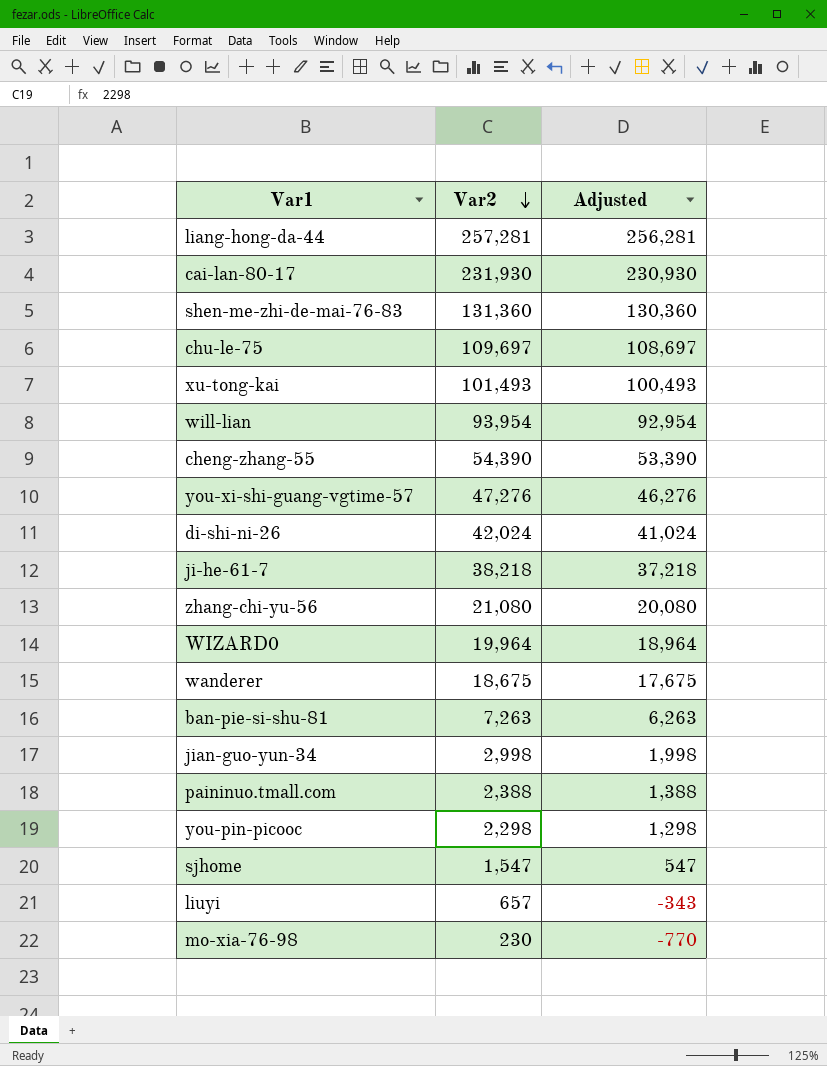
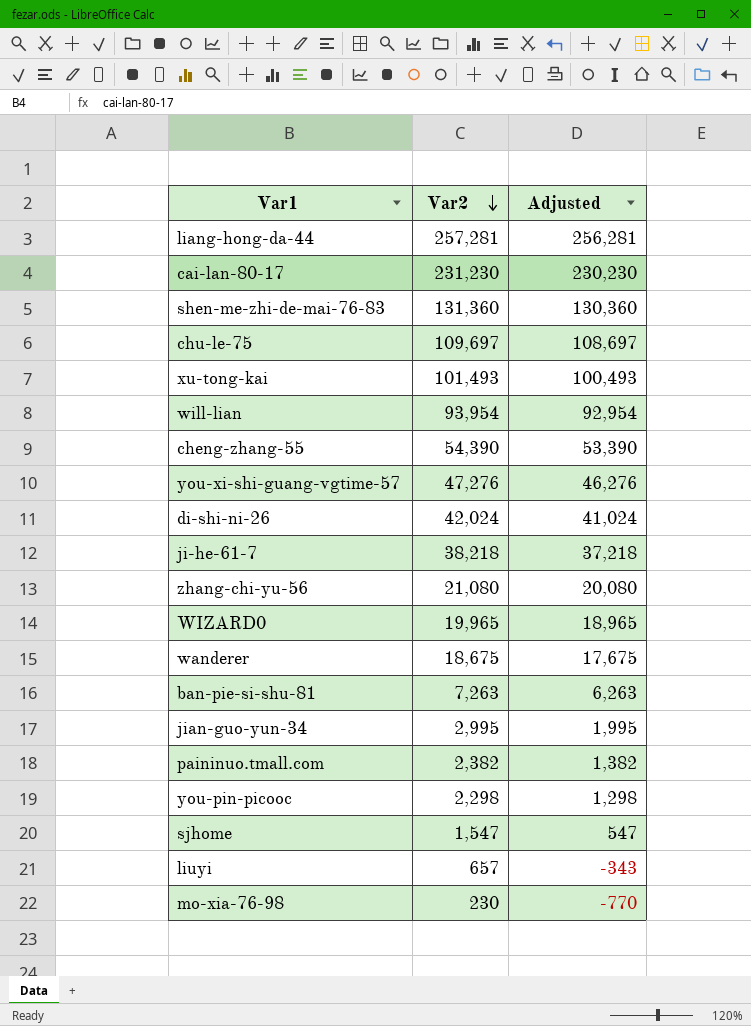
cai-lan-80-17 | Var2: 231,930 -> 231,230
cai-lan-80-17 | Adjusted: 230,930 -> 230,230
WIZARD0 | Var2: 19,964 -> 19,965
WIZARD0 | Adjusted: 18,964 -> 18,965
jian-guo-yun-34 | Var2: 2,998 -> 2,995
jian-guo-yun-34 | Adjusted: 1,998 -> 1,995
paininuo.tmall.com | Var2: 2,388 -> 2,382
paininuo.tmall.com | Adjusted: 1,388 -> 1,382

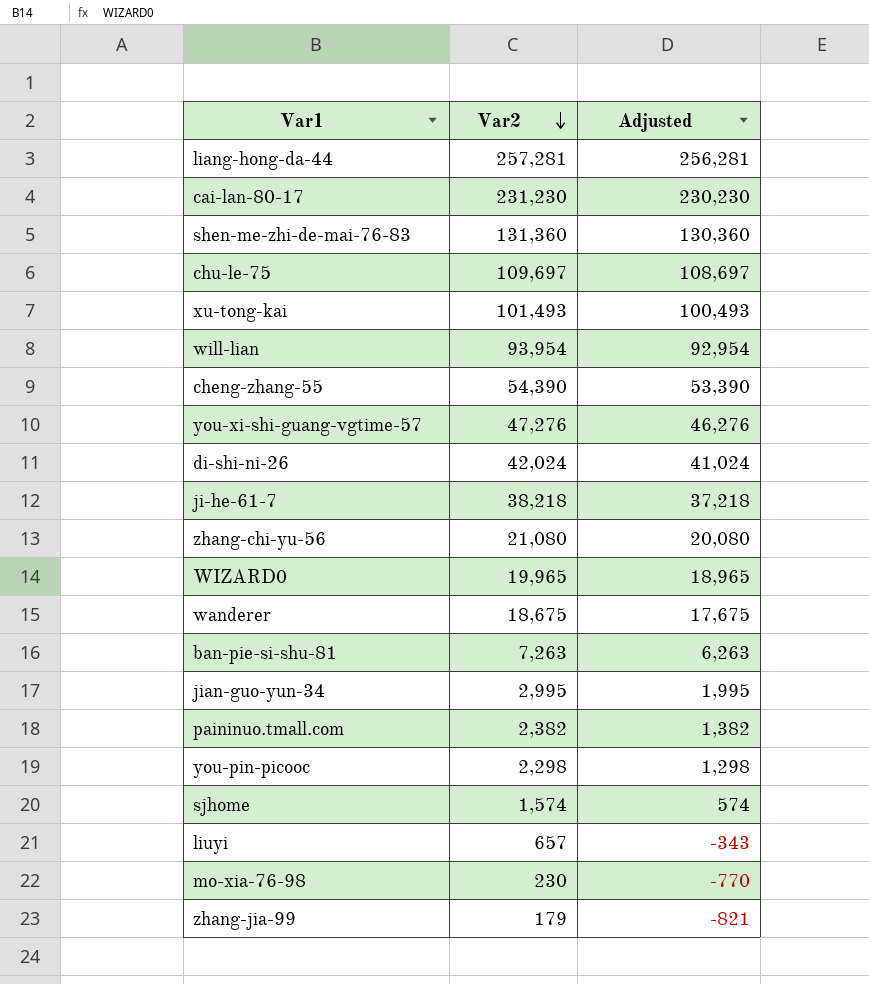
sjhome | Var2: 1,547 -> 1,574
sjhome | Adjusted: 547 -> 574
row zhang-jia-99: none -> 179 | -821

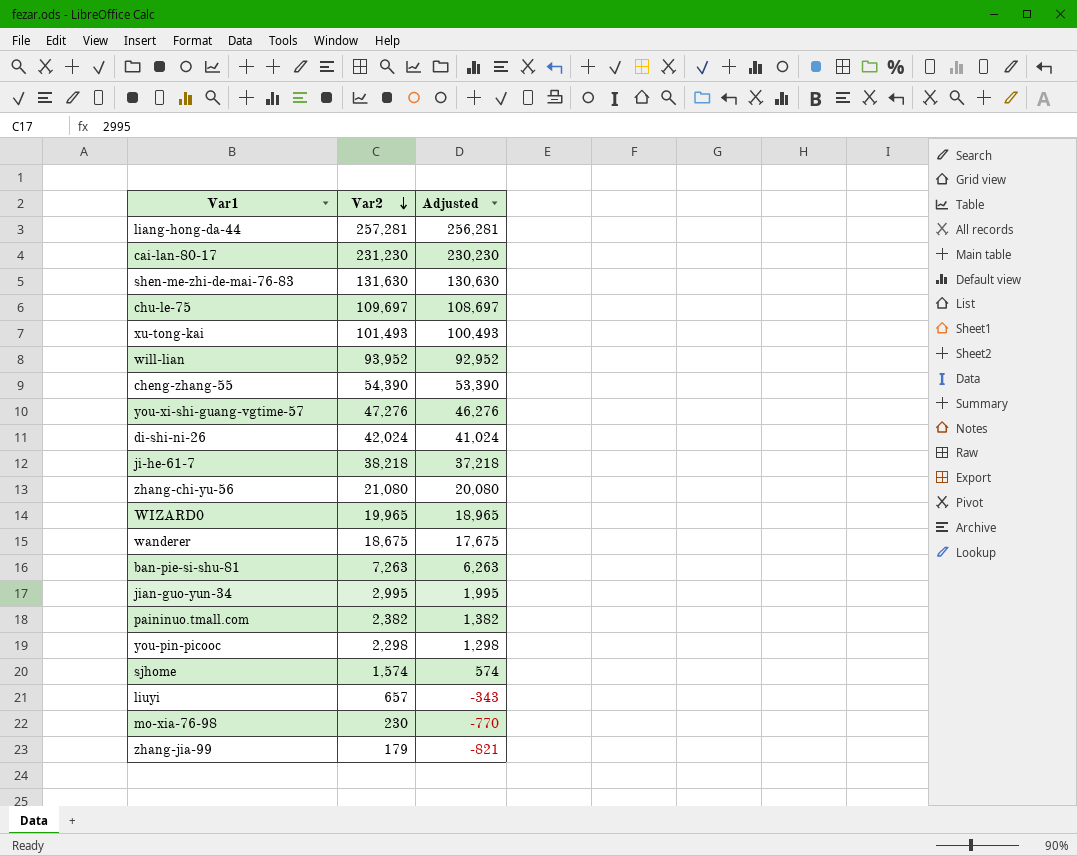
shen-me-zhi-de-mai-76-83 | Var2: 131,360 -> 131,630
shen-me-zhi-de-mai-76-83 | Adjusted: 130,360 -> 130,630
will-lian | Var2: 93,954 -> 93,952
will-lian | Adjusted: 92,954 -> 92,952

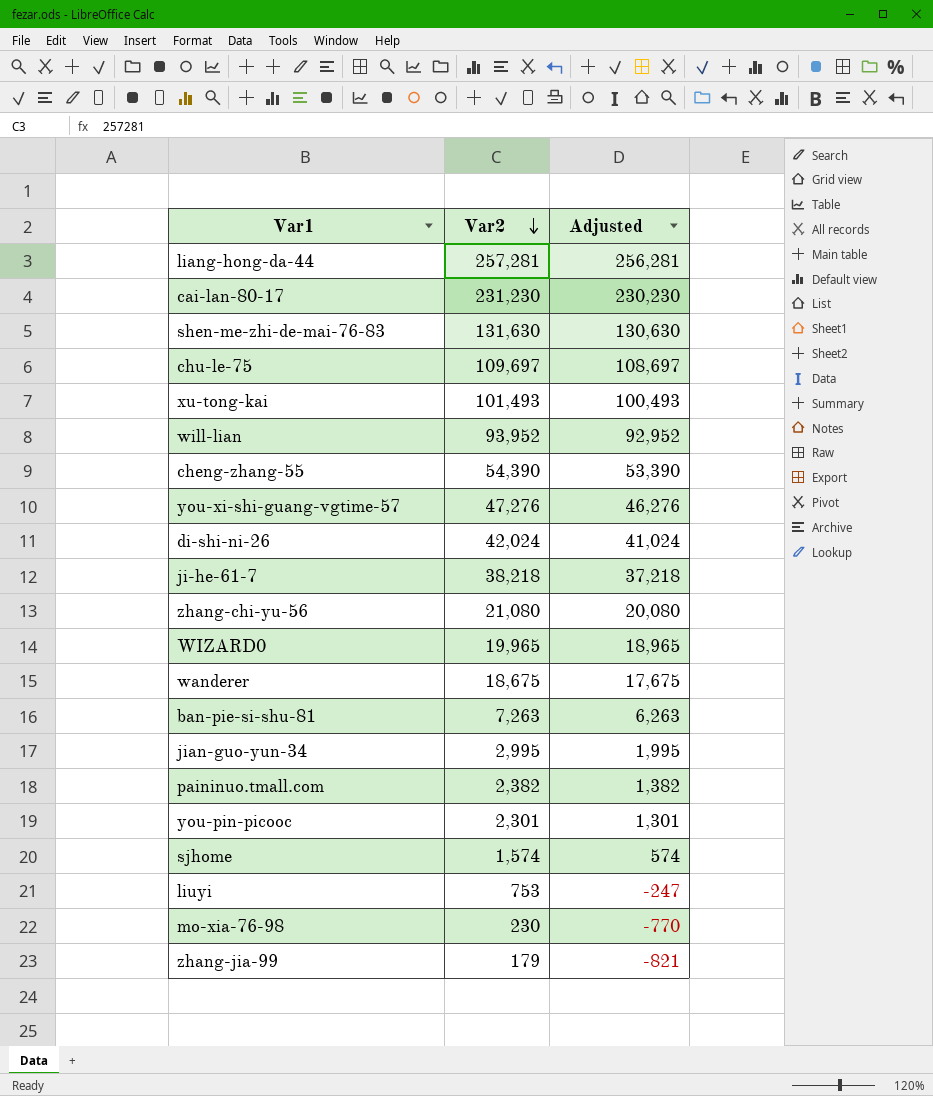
you-pin-picooc | Var2: 2,298 -> 2,301
you-pin-picooc | Adjusted: 1,298 -> 1,301
liuyi | Var2: 657 -> 753
liuyi | Adjusted: -343 -> -247

